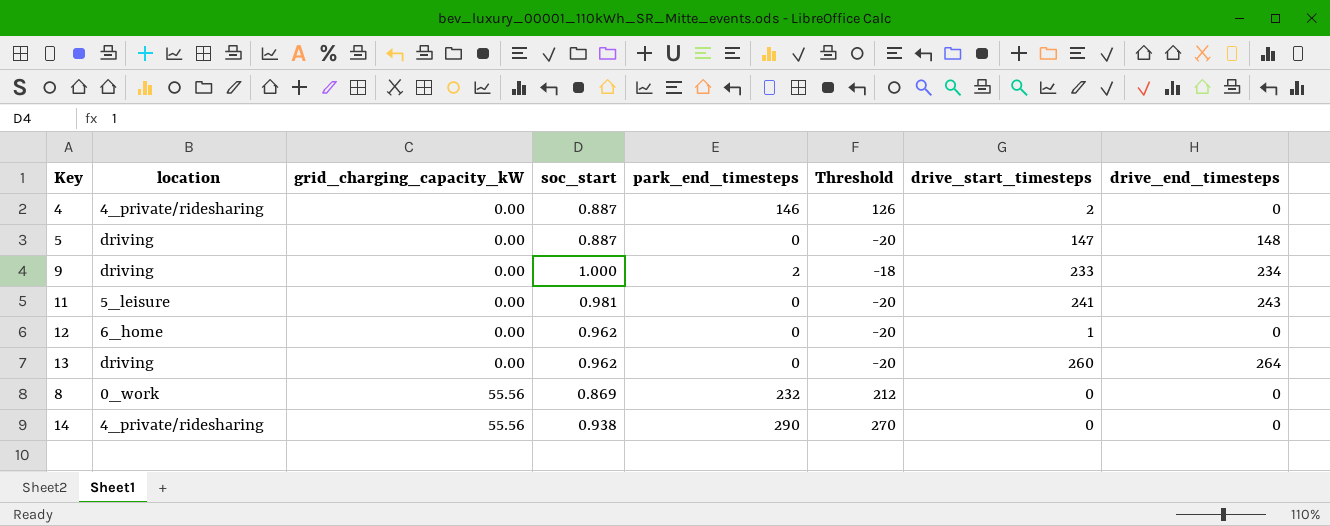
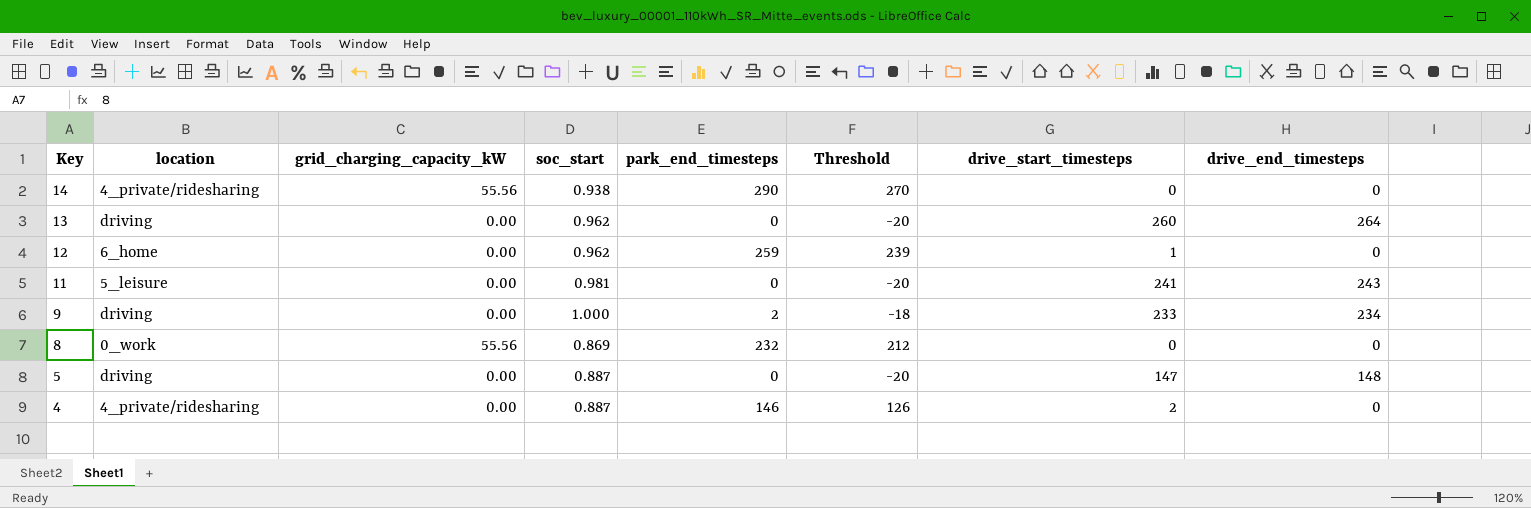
row order: grid_charging_capacity_kW ascending -> Key descending
12 | park_end_timesteps: 0 -> 259
12 | Threshold: -20 -> 239

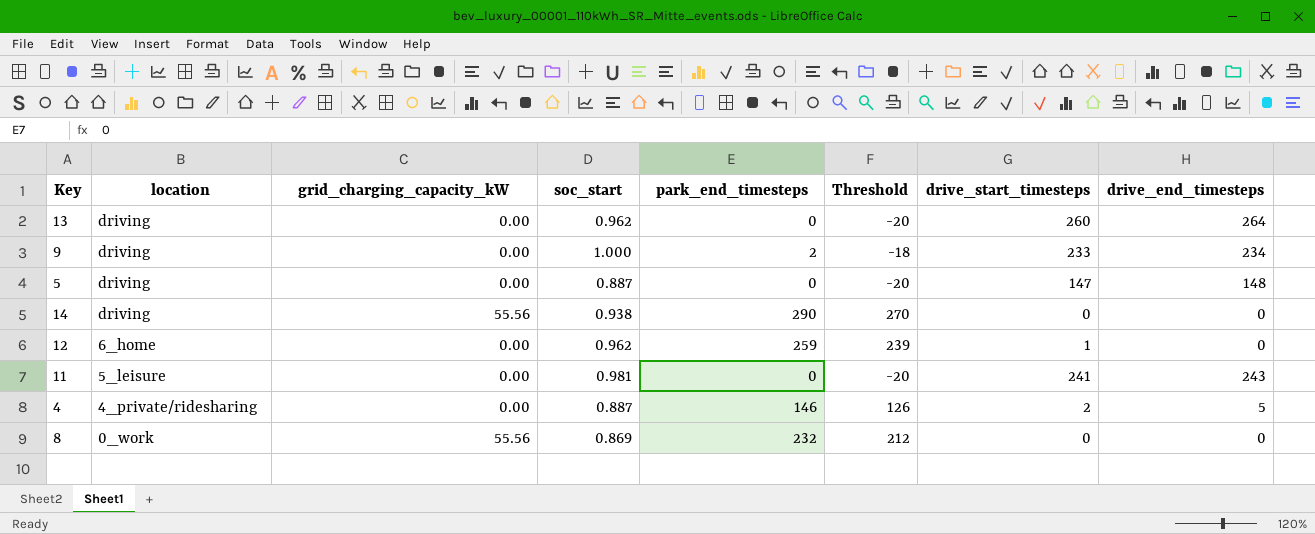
row order: Key descending -> location descending
14 | location: 4_private/ridesharing -> driving
4 | drive_end_timesteps: 0 -> 5

